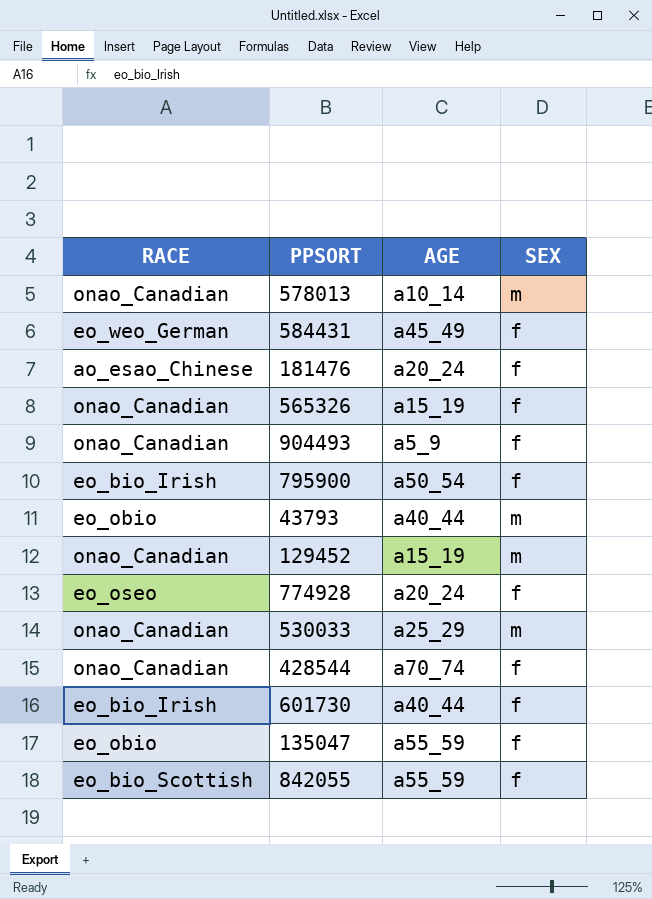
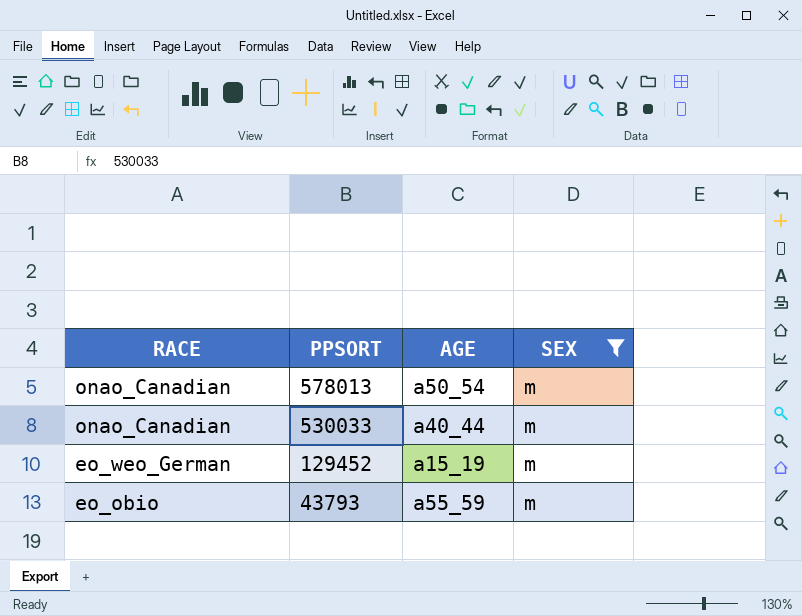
filter: none -> SEX = m
row order: none -> RACE descending
578013 | AGE: a10_14 -> a50_54
530033 | AGE: a25_29 -> a40_44
129452 | RACE: onao_Canadian -> eo_weo_German
43793 | AGE: a40_44 -> a55_59

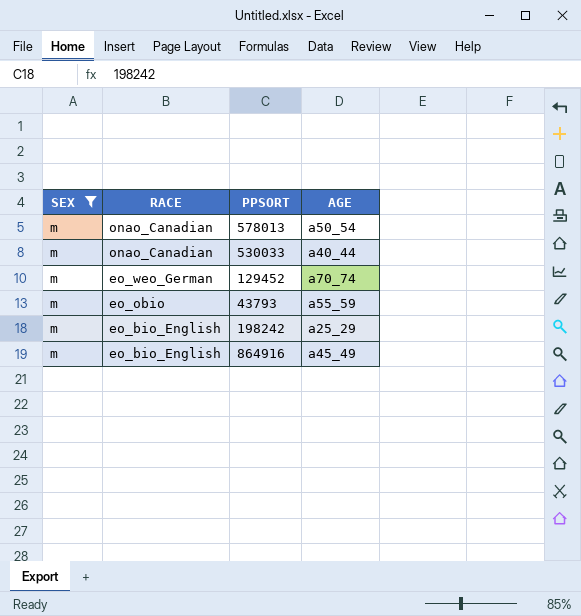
column SEX | position: 4 -> 1
129452 | AGE: a15_19 -> a70_74
row 198242: none -> m | eo_bio_English | a25_29
row 864916: none -> m | eo_bio_English | a45_49

